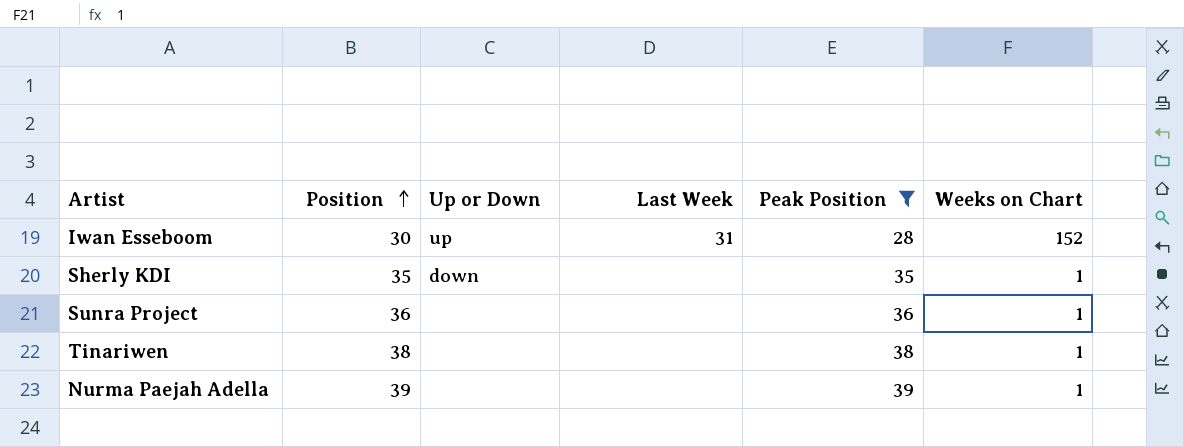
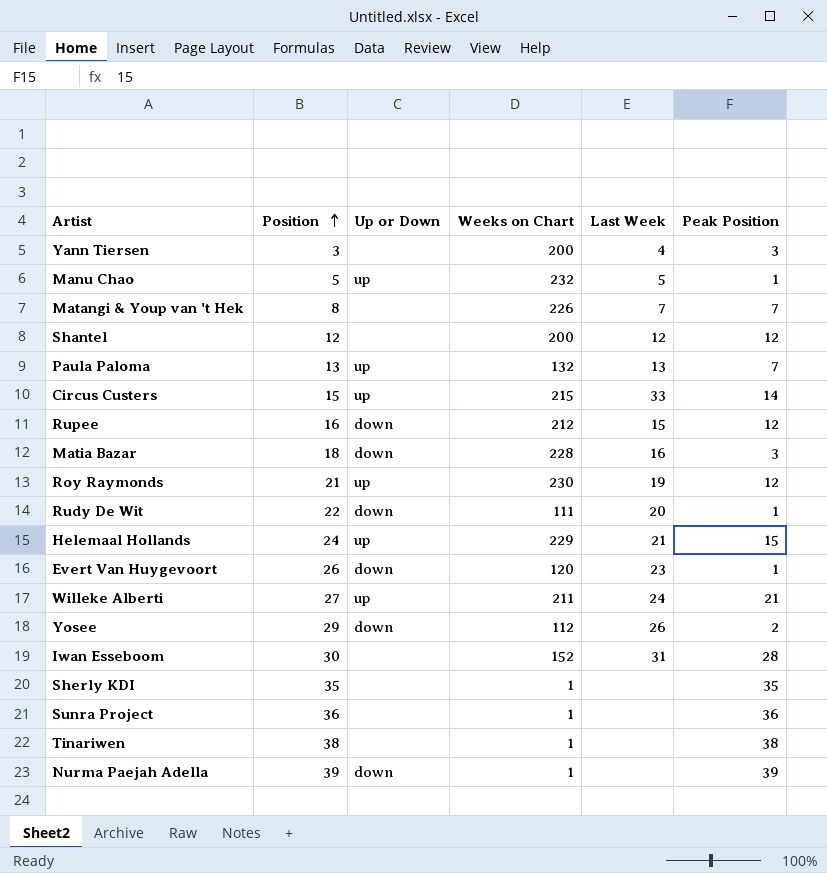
filter: Peak Position >= 28 -> none
column Weeks on Chart | position: 6 -> 4
Iwan Esseboom | Up or Down: up -> none
Sherly KDI | Up or Down: down -> none
Nurma Paejah Adella | Up or Down: none -> down

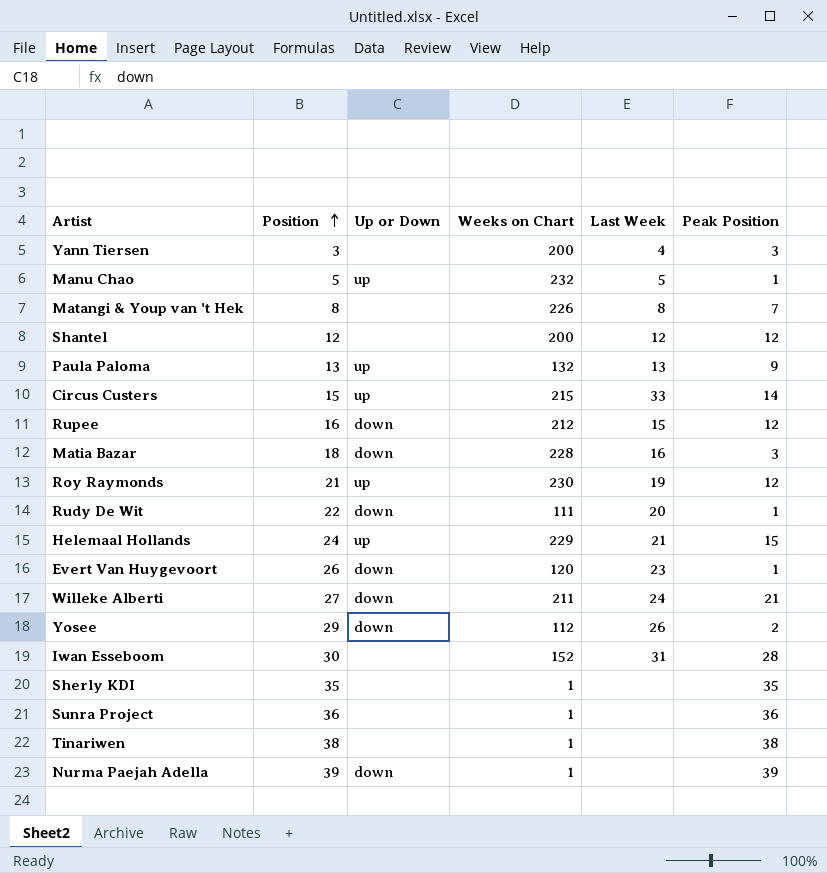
Matangi & Youp van 't Hek | Last Week: 7 -> 8
Paula Paloma | Peak Position: 7 -> 9
Willeke Alberti | Up or Down: up -> down

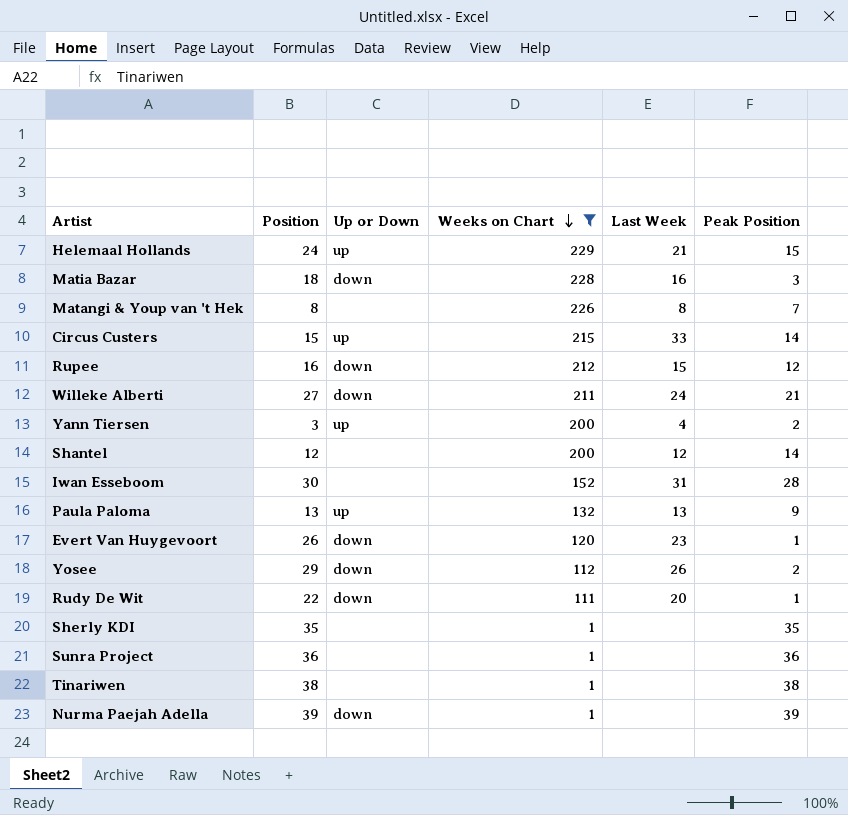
filter: none -> Weeks on Chart <= 229
row order: Position ascending -> Weeks on Chart descending
Yann Tiersen | Up or Down: none -> up
Yann Tiersen | Peak Position: 3 -> 2
Shantel | Peak Position: 12 -> 14

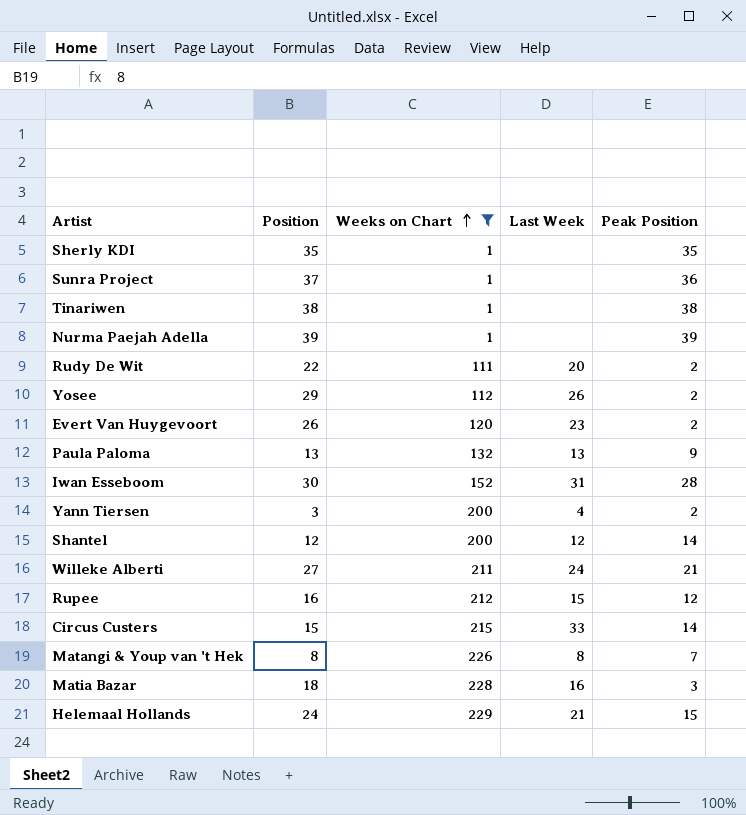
row order: Weeks on Chart descending -> Weeks on Chart ascending
column Up or Down | position: 3 -> none
Sunra Project | Position: 36 -> 37
Rudy De Wit | Peak Position: 1 -> 2
Evert Van Huygevoort | Peak Position: 1 -> 2

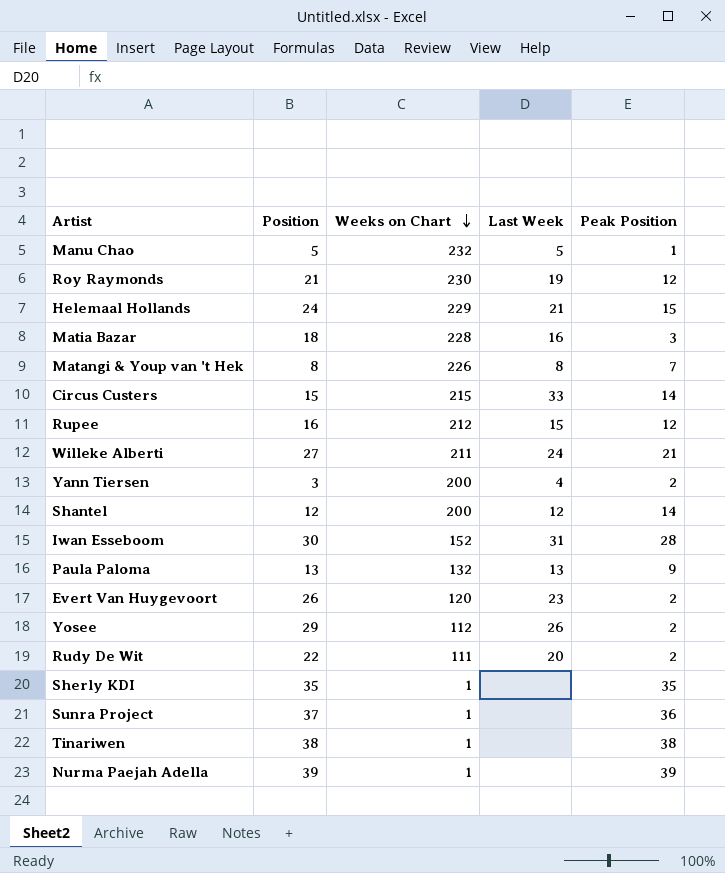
filter: Weeks on Chart <= 229 -> none
row order: Weeks on Chart ascending -> Weeks on Chart descending

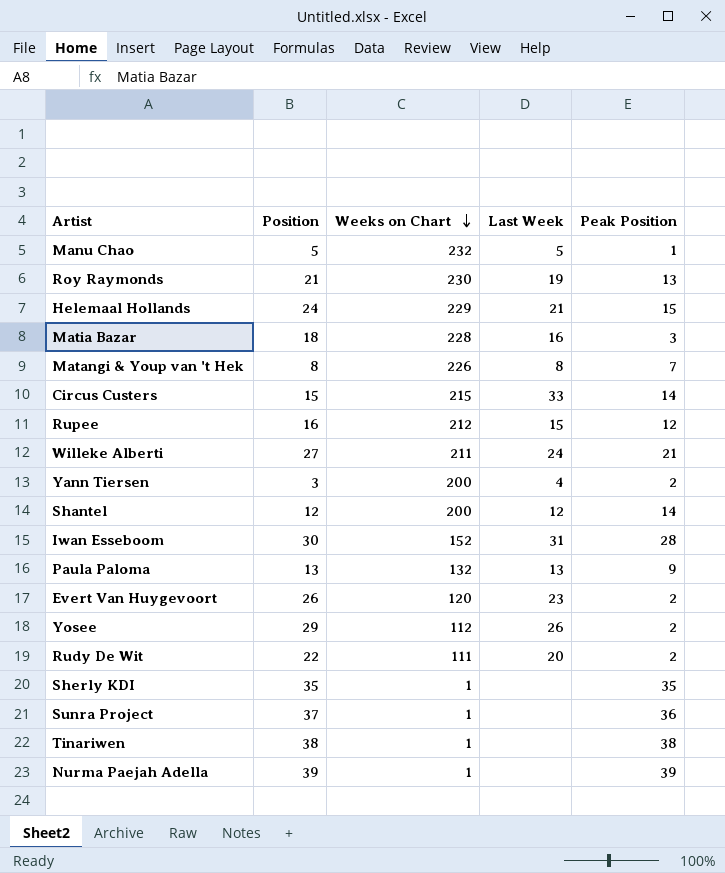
Roy Raymonds | Peak Position: 12 -> 13

